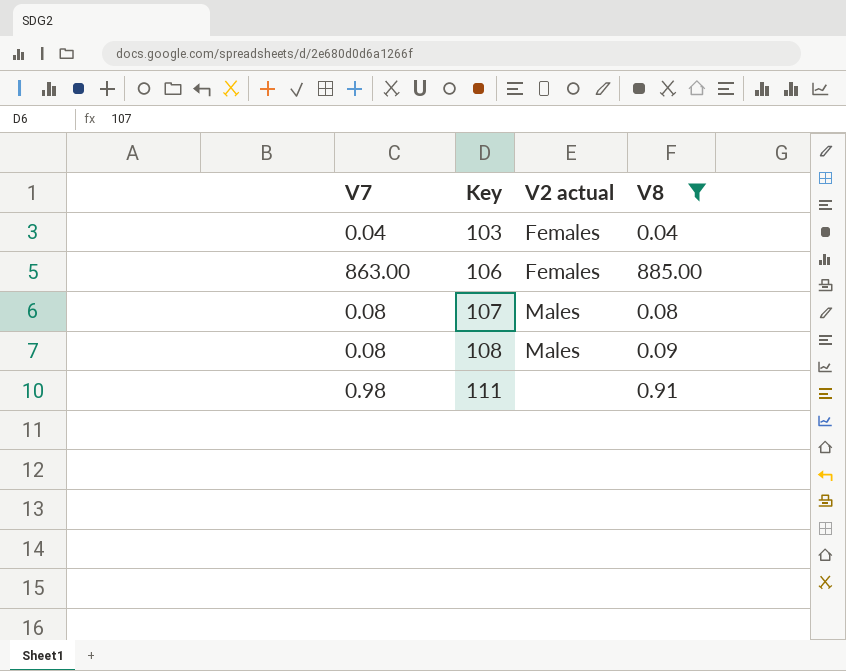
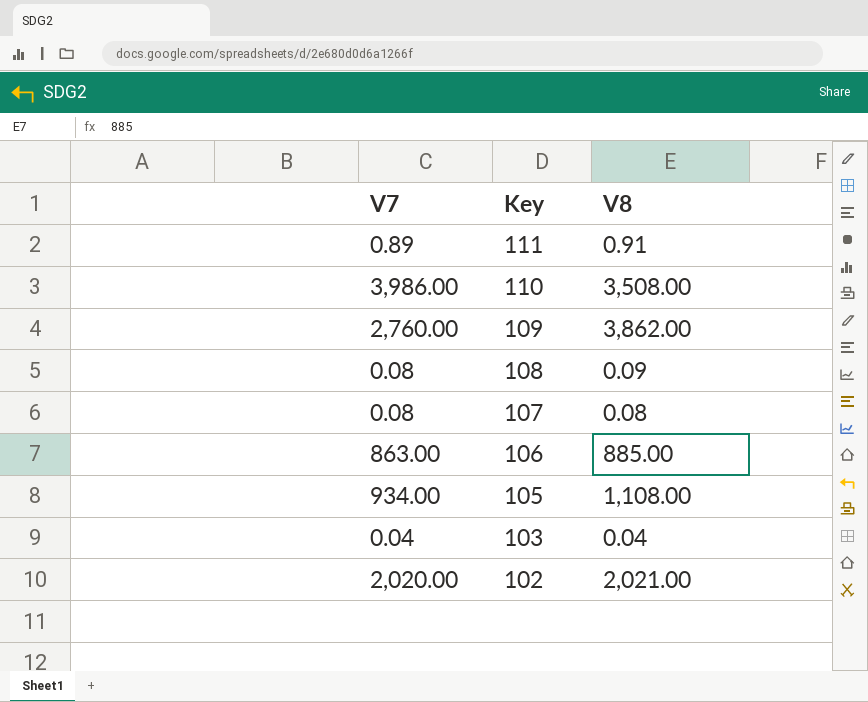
filter: V8 <= 885.00 -> none
row order: Key ascending -> Key descending
column V2 actual | position: 3 -> none
111 | V7: 0.98 -> 0.89

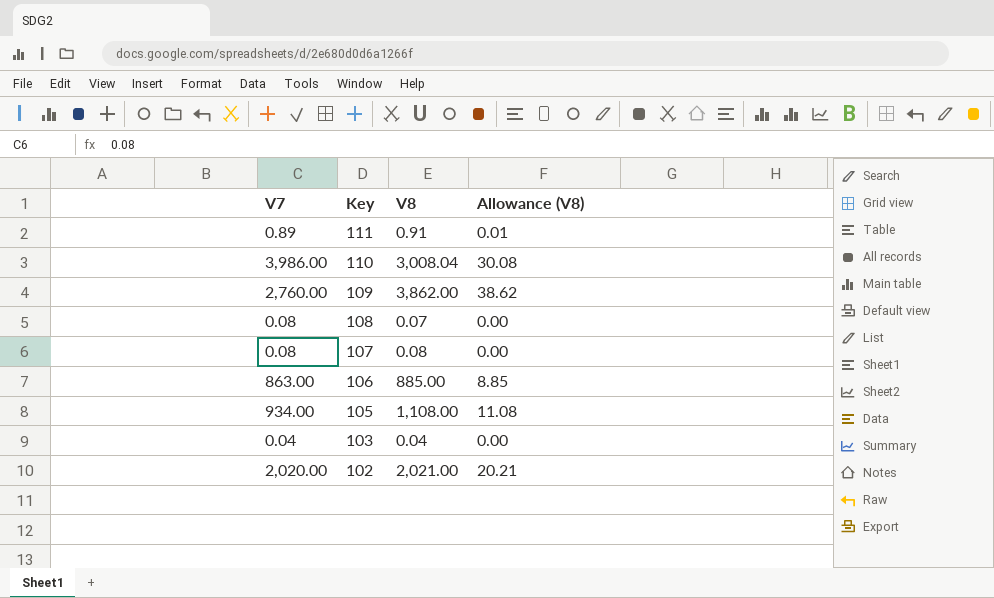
column Allowance (V8) | formula: none -> [V8] * 0.01
110 | V8: 3,508.00 -> 3,008.04
108 | V8: 0.09 -> 0.07

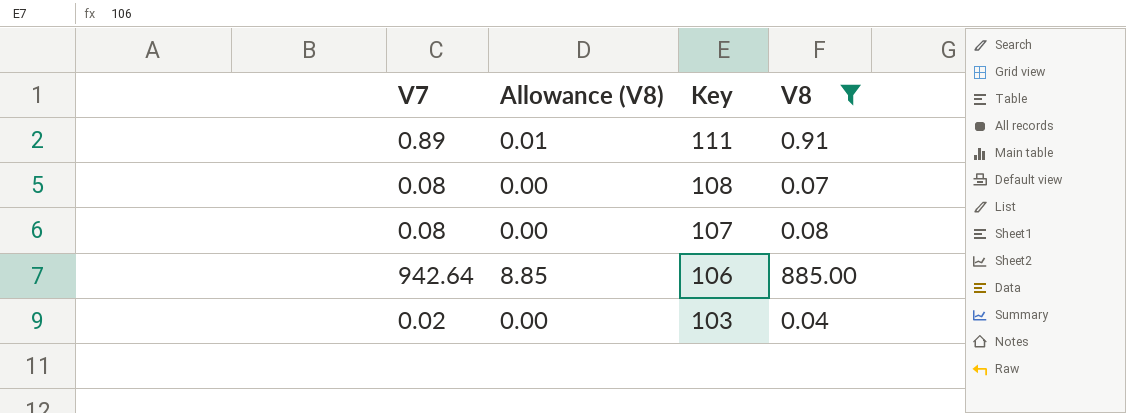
filter: none -> V8 <= 885.00
column Allowance (V8) | position: 4 -> 2
106 | V7: 863.00 -> 942.64
103 | V7: 0.04 -> 0.02

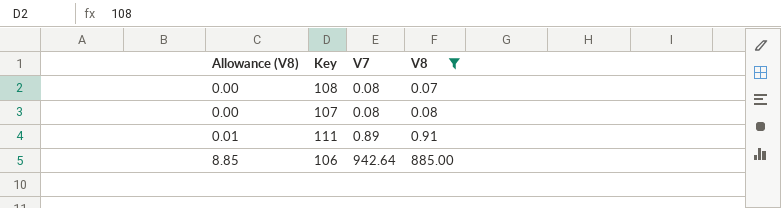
row order: Key descending -> Allowance (V8) ascending
column V7 | position: 1 -> 3
row 103: 0.02 | 0.00 | 0.04 -> none

